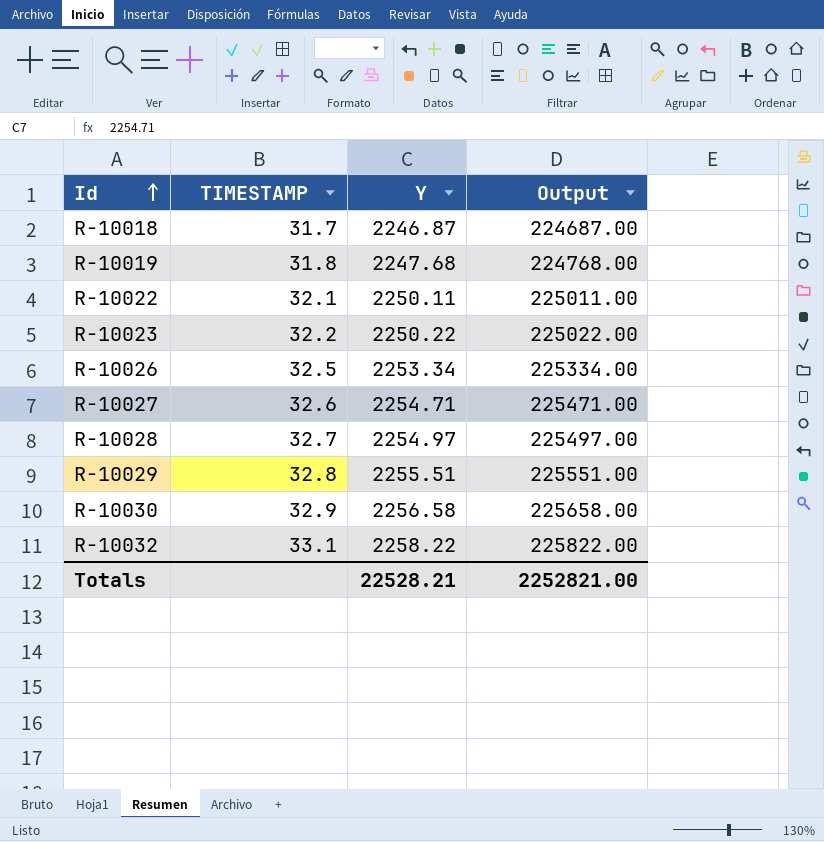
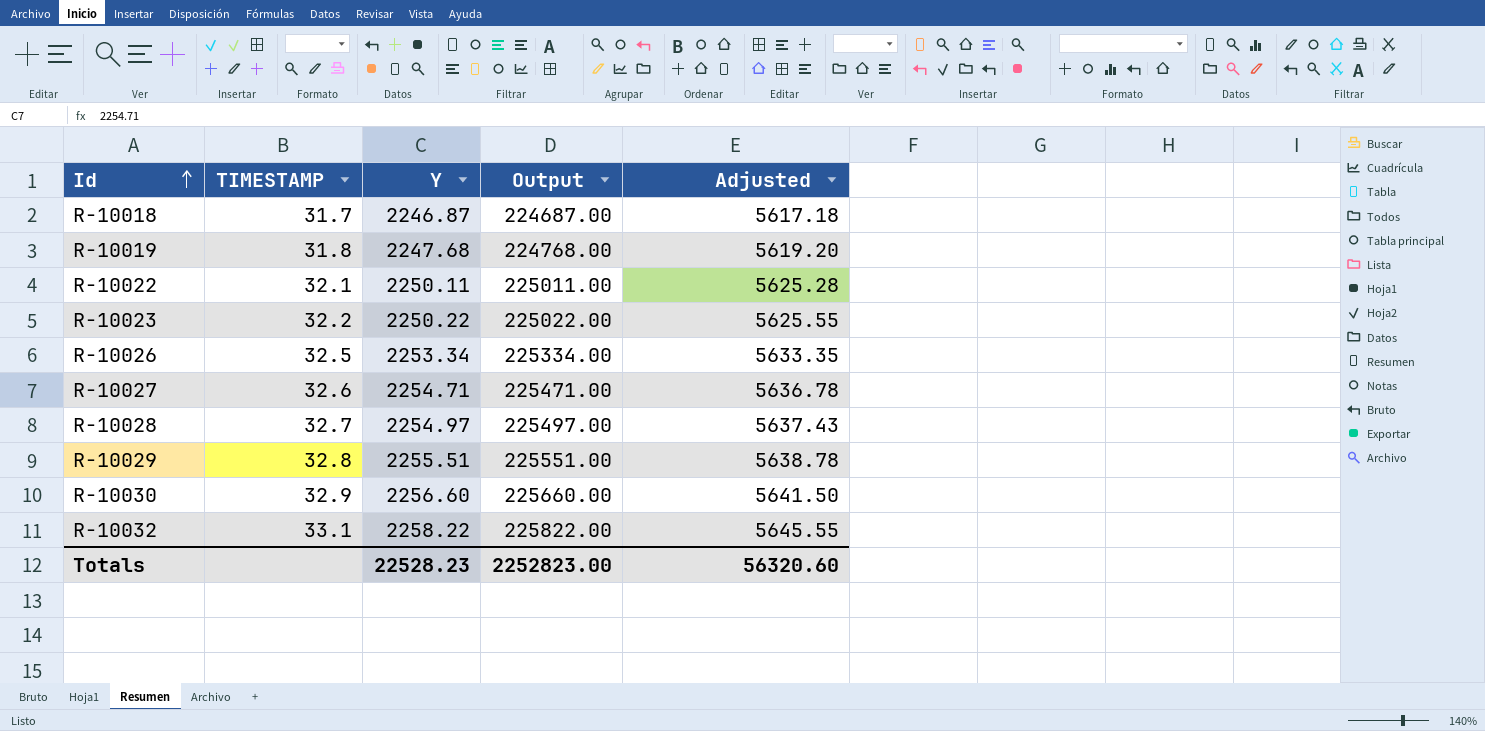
column Adjusted | formula: none -> [Y] * 2.5
R-10030 | Y: 2256.58 -> 2256.60
R-10030 | Output: 225658.00 -> 225660.00
Totals | Y: 22528.21 -> 22528.23
Totals | Output: 2252821.00 -> 2252823.00

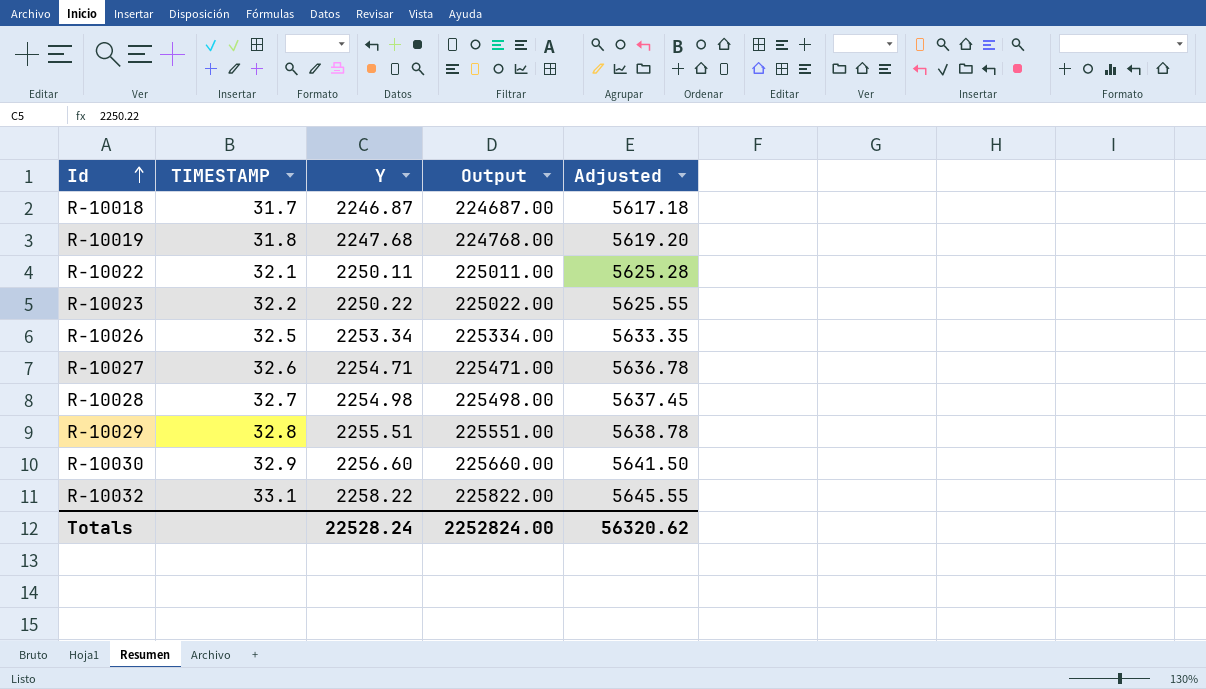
R-10028 | Y: 2254.97 -> 2254.98
R-10028 | Output: 225497.00 -> 225498.00
R-10028 | Adjusted: 5637.43 -> 5637.45
Totals | Y: 22528.23 -> 22528.24
Totals | Output: 2252823.00 -> 2252824.00
Totals | Adjusted: 56320.60 -> 56320.62

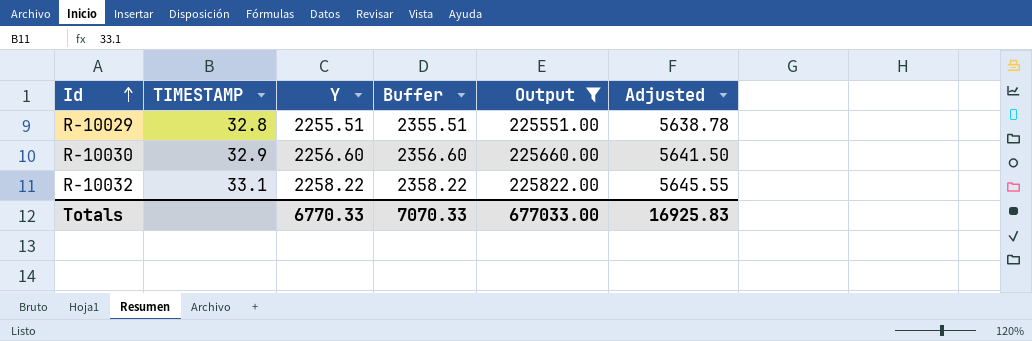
filter: none -> Output >= 225551.00
column Buffer | formula: none -> [Y] + 100
Totals | Y: 22528.24 -> 6770.33
Totals | Output: 2252824.00 -> 677033.00
Totals | Adjusted: 56320.62 -> 16925.83

